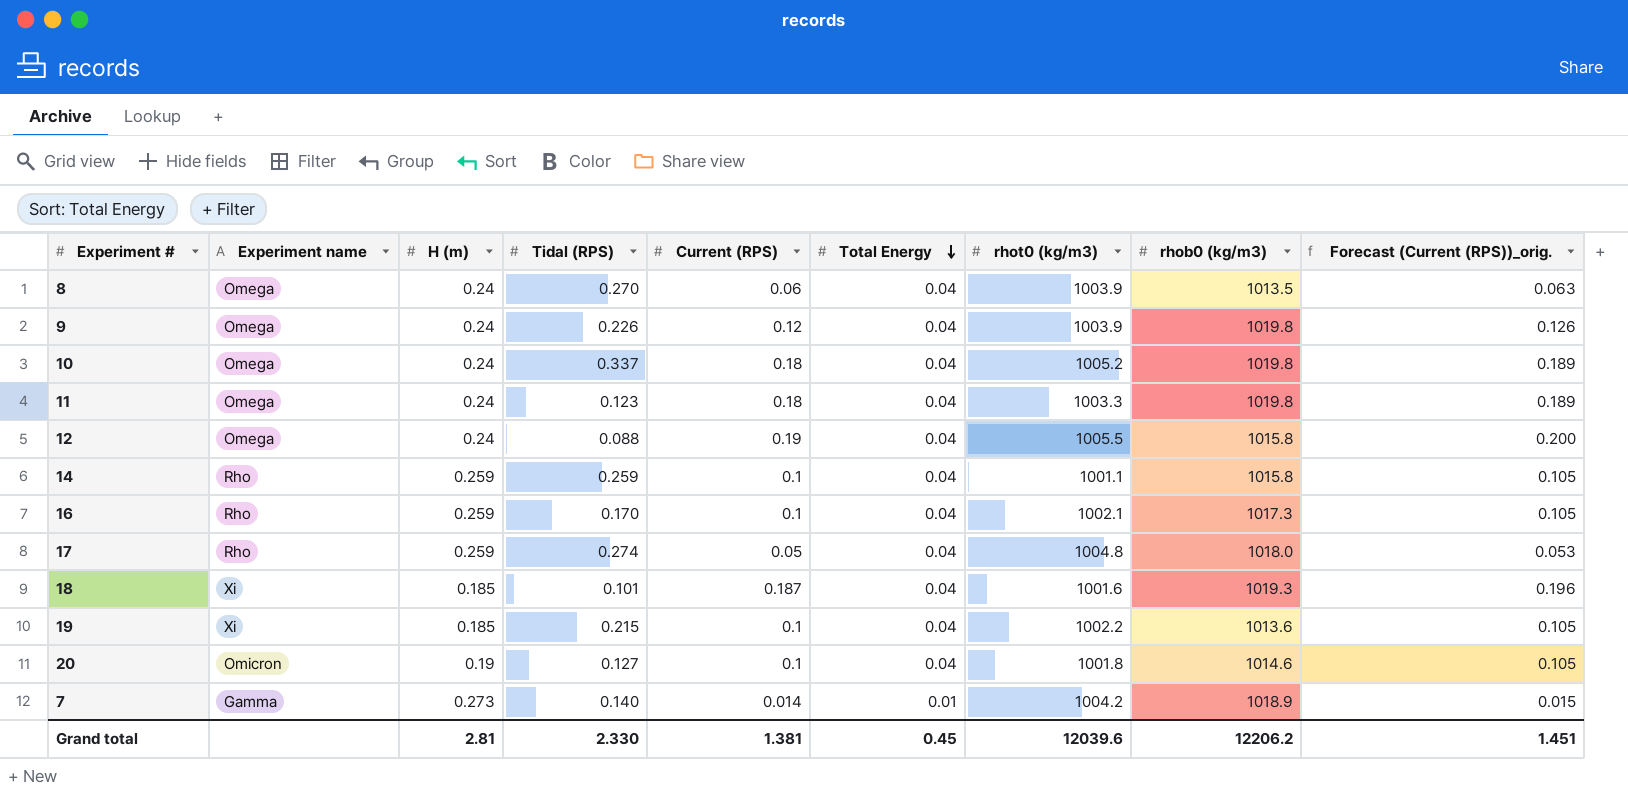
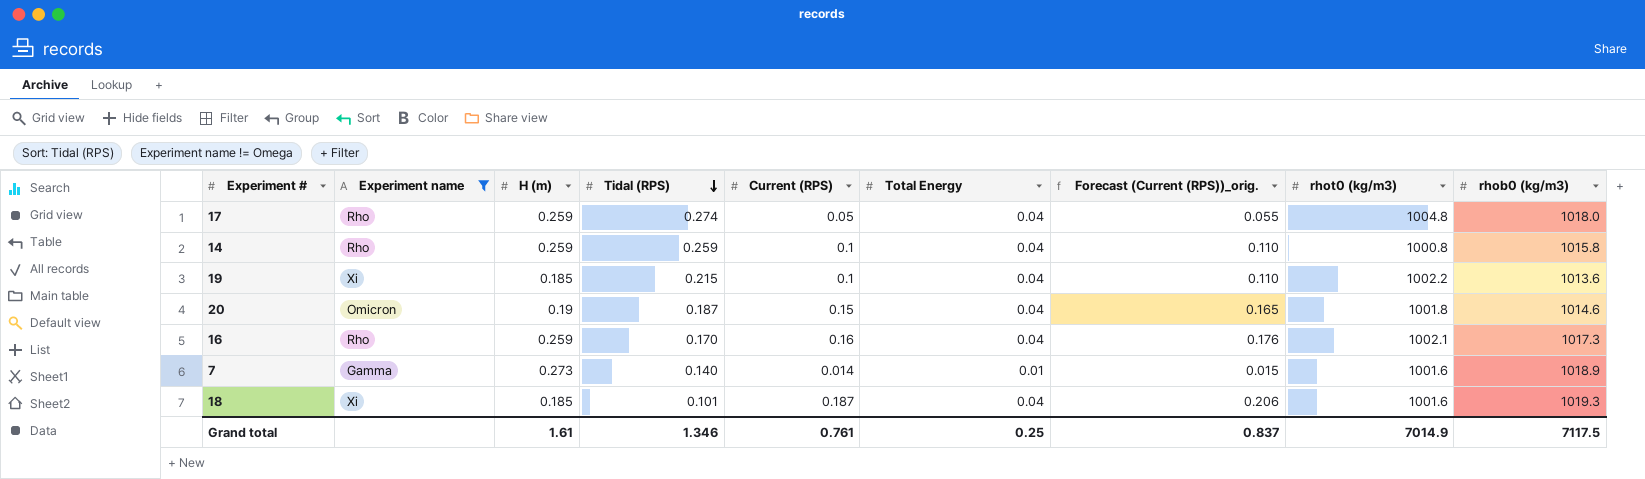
filter: none -> Experiment name != Omega
row order: Total Energy descending -> Tidal (RPS) descending
column Forecast (Current (RPS))_orig. | formula: [Current (RPS)] * 1.05 -> [Current (RPS)] * 1.1
column Forecast (Current (RPS))_orig. | position: 9 -> 7
14 | rhot0 (kg/m3): 1001.1 -> 1000.8
20 | Tidal (RPS): 0.127 -> 0.187
20 | Current (RPS): 0.1 -> 0.15
16 | Current (RPS): 0.1 -> 0.16
7 | rhot0 (kg/m3): 1004.2 -> 1001.6
Grand total | H (m): 2.81 -> 1.61
Grand total | Tidal (RPS): 2.330 -> 1.346
Grand total | Current (RPS): 1.381 -> 0.761
Grand total | Total Energy: 0.45 -> 0.25
Grand total | Forecast (Current (RPS))_orig.: 1.451 -> 0.837
Grand total | rhot0 (kg/m3): 12039.6 -> 7014.9
Grand total | rhob0 (kg/m3): 12206.2 -> 7117.5

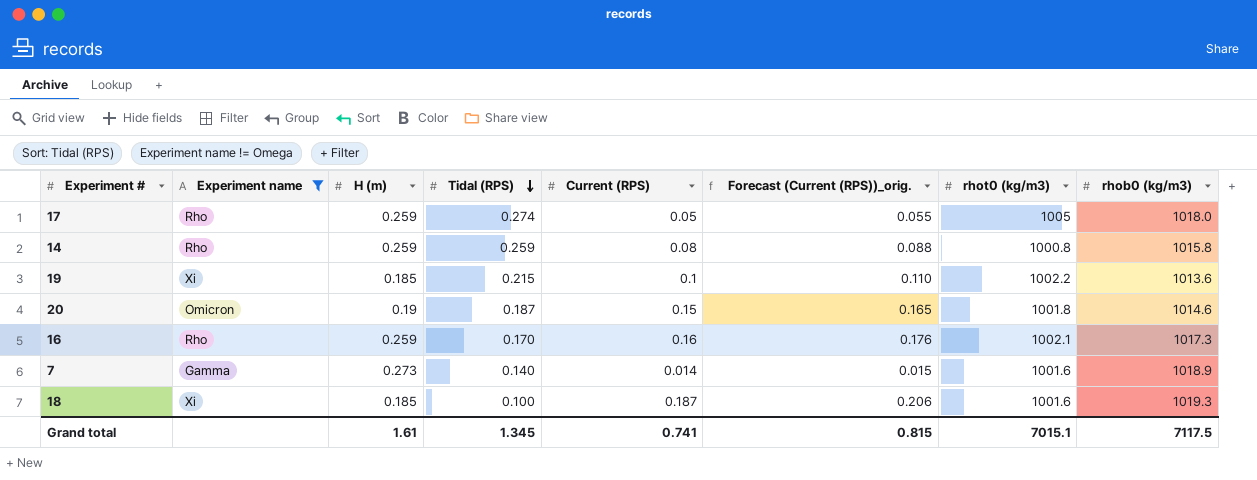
column Total Energy | position: 6 -> none
17 | rhot0 (kg/m3): 1004.8 -> 1005
14 | Current (RPS): 0.1 -> 0.08
14 | Forecast (Current (RPS))_orig.: 0.110 -> 0.088
18 | Tidal (RPS): 0.101 -> 0.100
Grand total | Tidal (RPS): 1.346 -> 1.345
Grand total | Current (RPS): 0.761 -> 0.741
Grand total | Forecast (Current (RPS))_orig.: 0.837 -> 0.815
Grand total | rhot0 (kg/m3): 7014.9 -> 7015.1

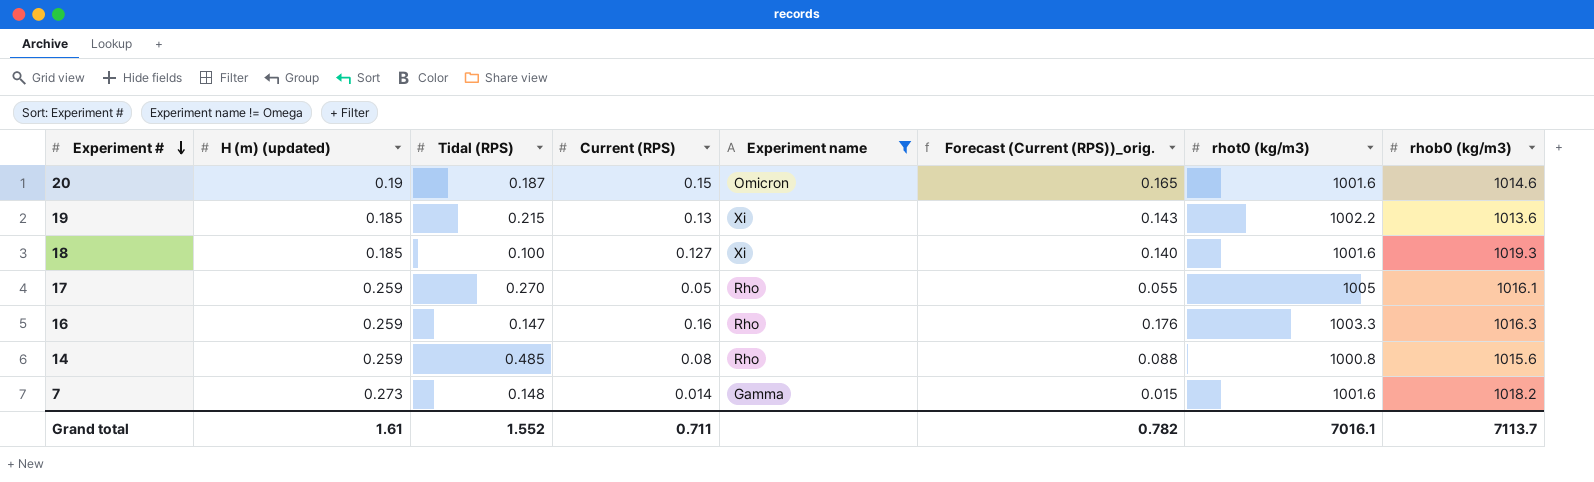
row order: Tidal (RPS) descending -> Experiment # descending
column name: H (m) -> H (m) (updated)
column Experiment name | position: 2 -> 5
20 | rhot0 (kg/m3): 1001.8 -> 1001.6
19 | Current (RPS): 0.1 -> 0.13
19 | Forecast (Current (RPS))_orig.: 0.110 -> 0.143
18 | Current (RPS): 0.187 -> 0.127
18 | Forecast (Current (RPS))_orig.: 0.206 -> 0.140
17 | Tidal (RPS): 0.274 -> 0.270
17 | rhob0 (kg/m3): 1018.0 -> 1016.1
16 | Tidal (RPS): 0.170 -> 0.147
16 | rhot0 (kg/m3): 1002.1 -> 1003.3
16 | rhob0 (kg/m3): 1017.3 -> 1016.3
14 | Tidal (RPS): 0.259 -> 0.485
14 | rhob0 (kg/m3): 1015.8 -> 1015.6
7 | Tidal (RPS): 0.140 -> 0.148
7 | rhob0 (kg/m3): 1018.9 -> 1018.2
Grand total | Tidal (RPS): 1.345 -> 1.552
Grand total | Current (RPS): 0.741 -> 0.711
Grand total | Forecast (Current (RPS))_orig.: 0.815 -> 0.782
Grand total | rhot0 (kg/m3): 7015.1 -> 7016.1
Grand total | rhob0 (kg/m3): 7117.5 -> 7113.7

